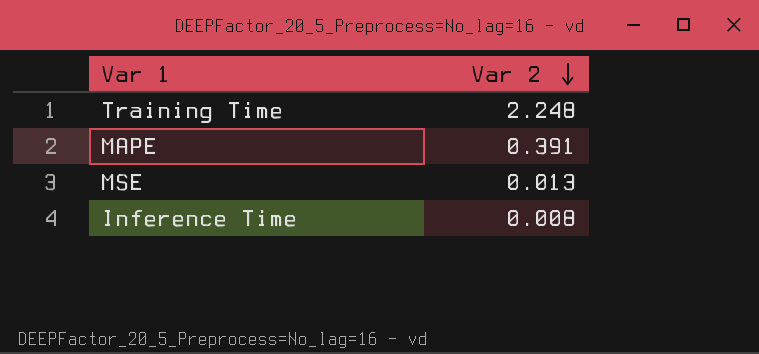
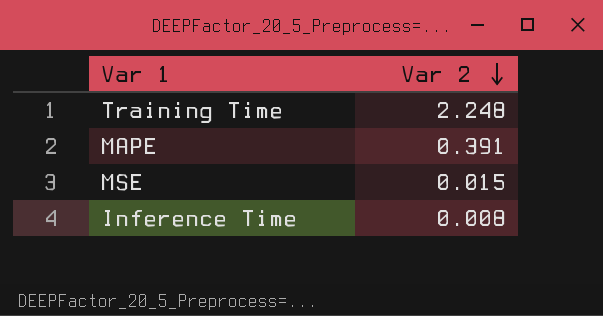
MSE | Var 2: 0.013 -> 0.015

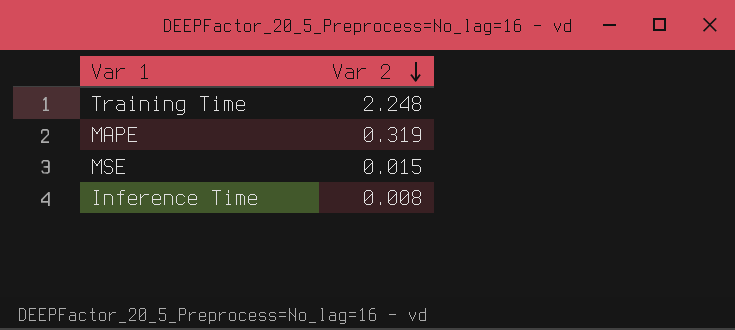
MAPE | Var 2: 0.391 -> 0.319

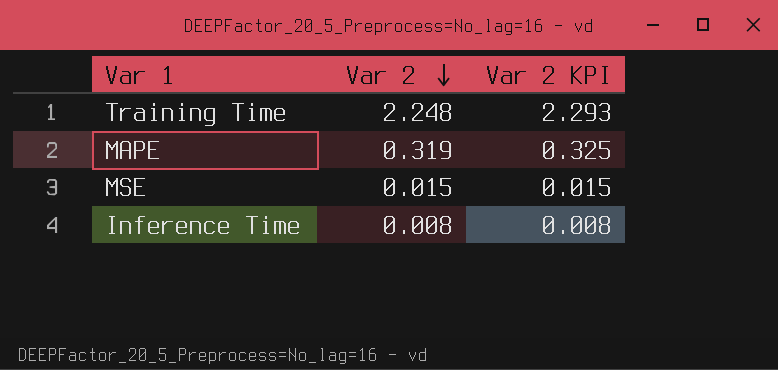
column Var 2 KPI | formula: none -> [Var 2] * 1.02

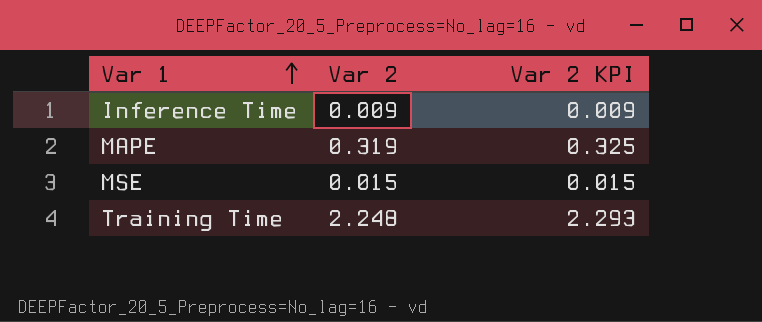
row order: Var 2 descending -> Var 1 ascending
Inference Time | Var 2: 0.008 -> 0.009
Inference Time | Var 2 KPI: 0.008 -> 0.009

